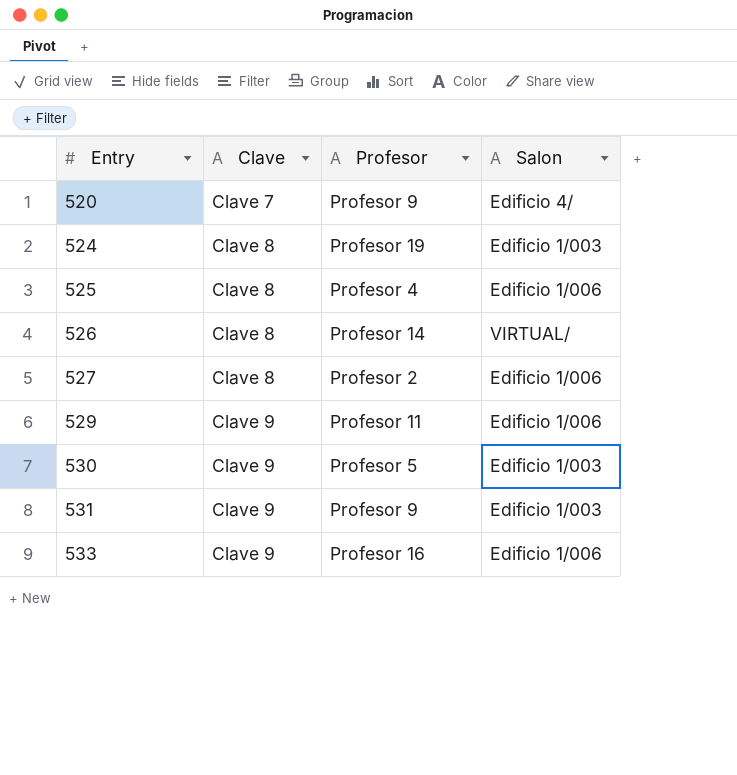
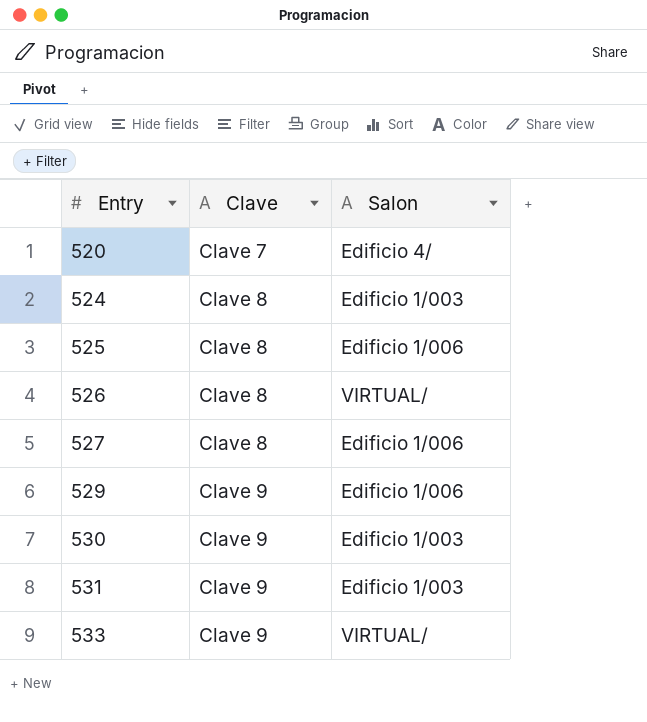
column Profesor | position: 3 -> none
533 | Salon: Edificio 1/006 -> VIRTUAL/

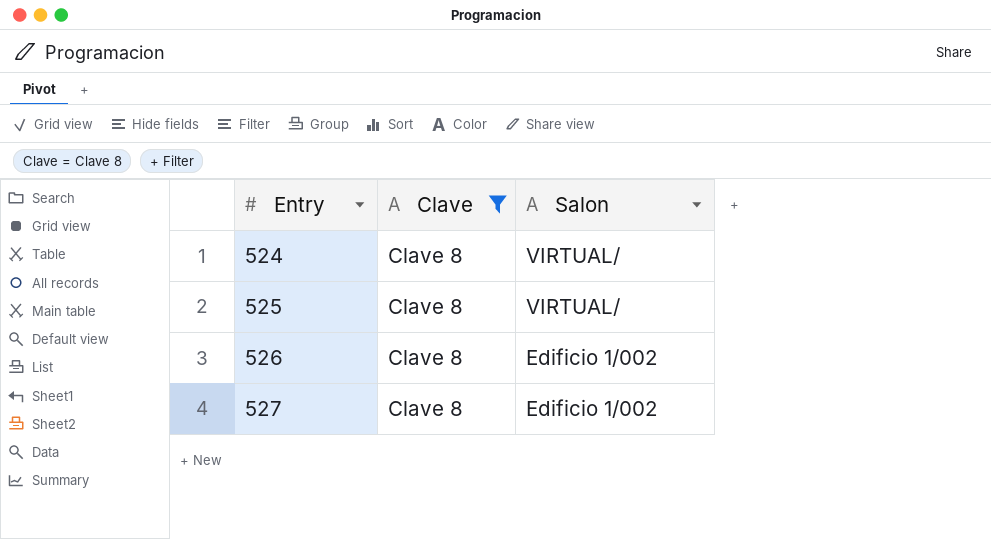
filter: none -> Clave = Clave 8
524 | Salon: Edificio 1/003 -> VIRTUAL/
525 | Salon: Edificio 1/006 -> VIRTUAL/
526 | Salon: VIRTUAL/ -> Edificio 1/002
527 | Salon: Edificio 1/006 -> Edificio 1/002

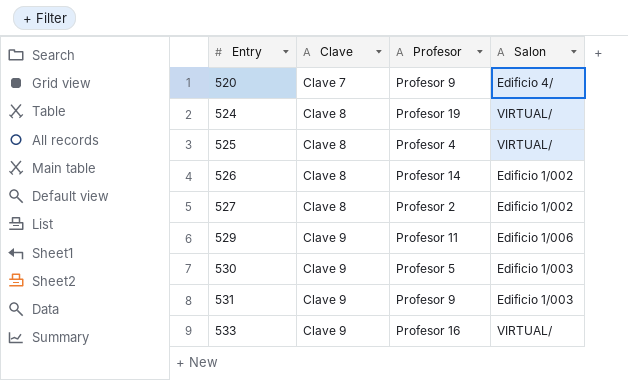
filter: Clave = Clave 8 -> none
column Profesor | position: none -> 3

